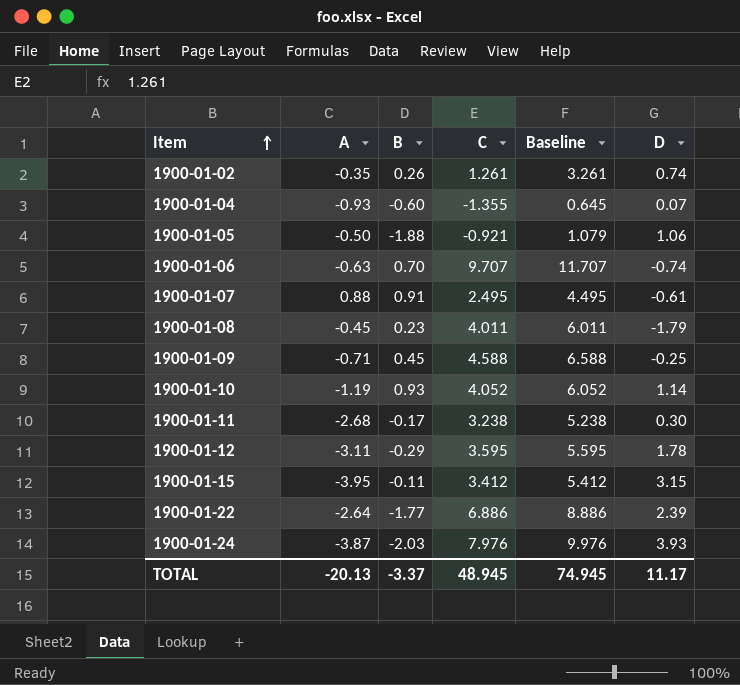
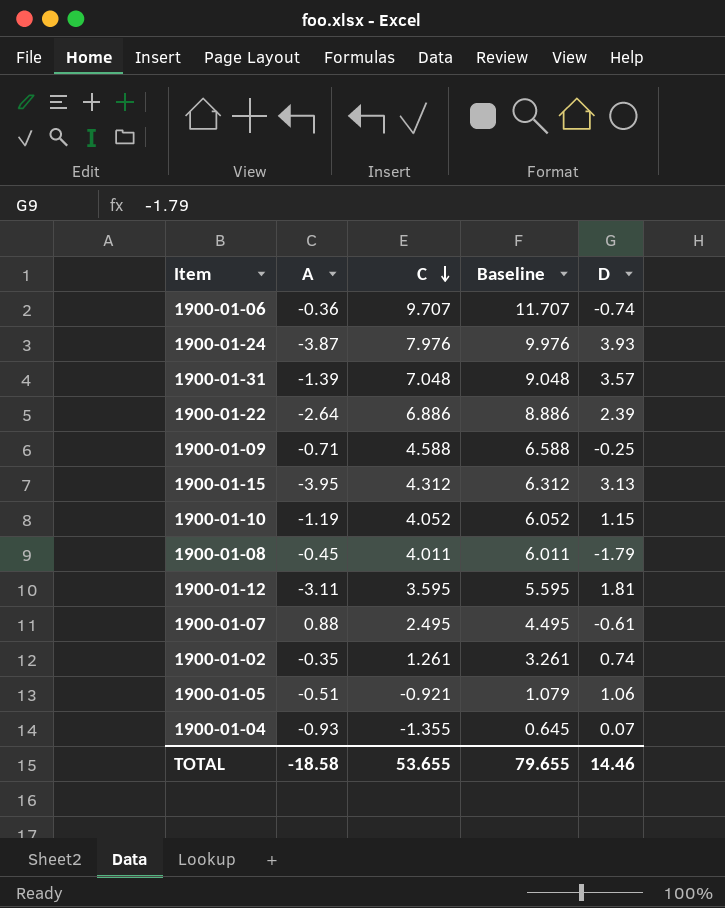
row order: Item ascending -> C descending
column B | position: 3 -> none
row 1900-01-11: -2.68 | -0.17 | 3.238 | 5.238 | 0.30 -> none
1900-01-06 | A: -0.63 -> -0.36
row 1900-01-31: none -> -1.39 | 7.048 | 9.048 | 3.57
1900-01-15 | C: 3.412 -> 4.312
1900-01-15 | Baseline: 5.412 -> 6.312
1900-01-15 | D: 3.15 -> 3.13
1900-01-10 | D: 1.14 -> 1.15
1900-01-12 | D: 1.78 -> 1.81
1900-01-05 | A: -0.50 -> -0.51
TOTAL | A: -20.13 -> -18.58
TOTAL | C: 48.945 -> 53.655
TOTAL | Baseline: 74.945 -> 79.655
TOTAL | D: 11.17 -> 14.46

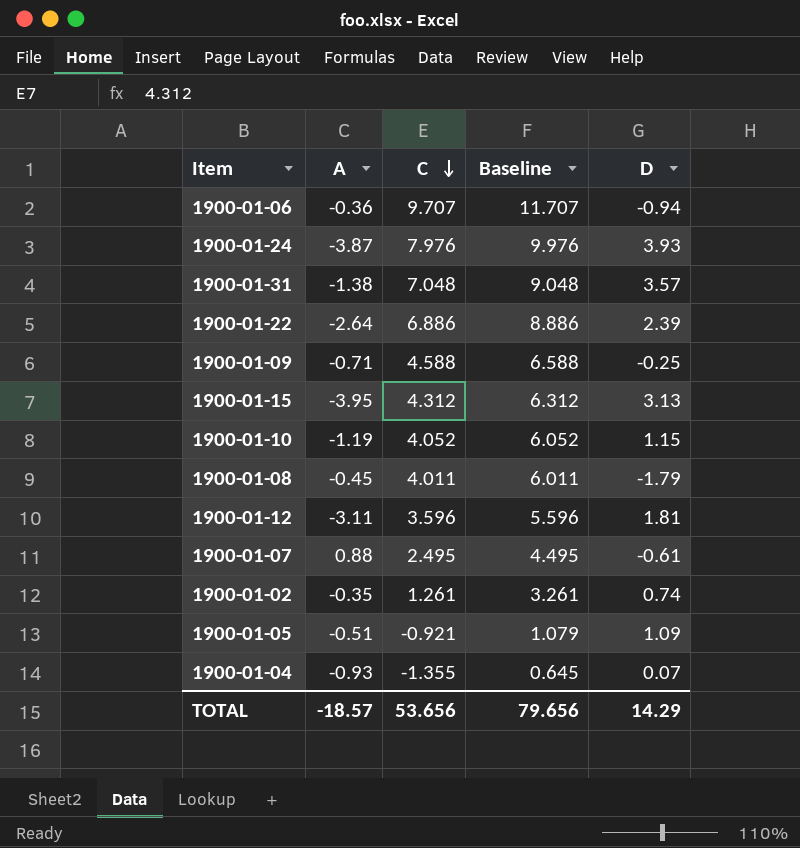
1900-01-06 | D: -0.74 -> -0.94
1900-01-31 | A: -1.39 -> -1.38
1900-01-12 | C: 3.595 -> 3.596
1900-01-12 | Baseline: 5.595 -> 5.596
1900-01-05 | D: 1.06 -> 1.09
TOTAL | A: -18.58 -> -18.57
TOTAL | C: 53.655 -> 53.656
TOTAL | Baseline: 79.655 -> 79.656
TOTAL | D: 14.46 -> 14.29

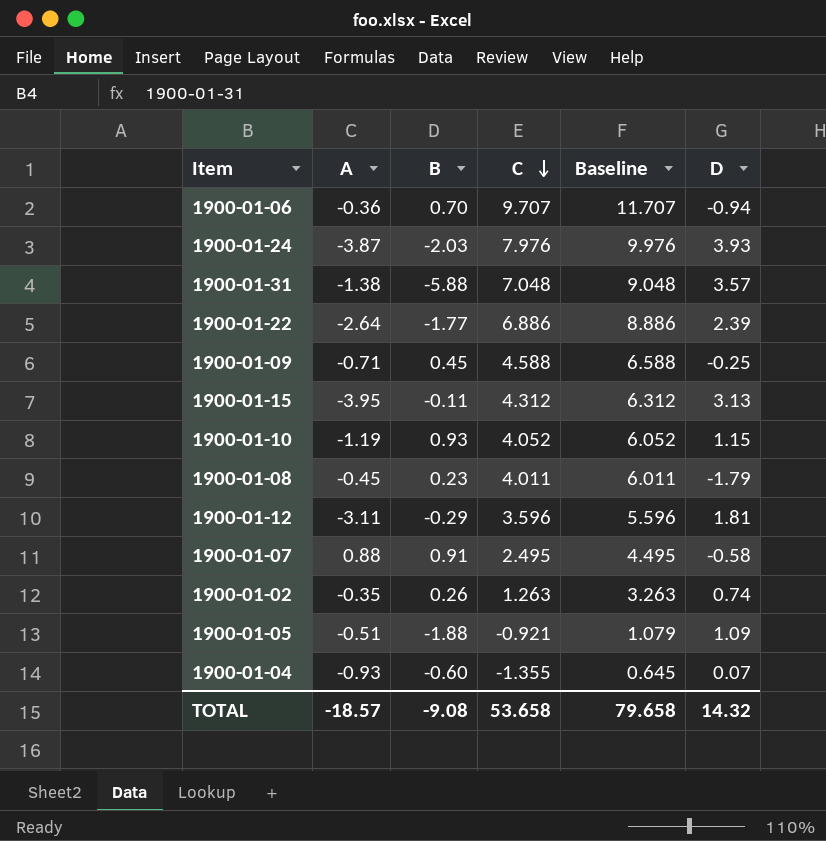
column B | position: none -> 3
1900-01-07 | D: -0.61 -> -0.58
1900-01-02 | C: 1.261 -> 1.263
1900-01-02 | Baseline: 3.261 -> 3.263
TOTAL | C: 53.656 -> 53.658
TOTAL | Baseline: 79.656 -> 79.658
TOTAL | D: 14.29 -> 14.32

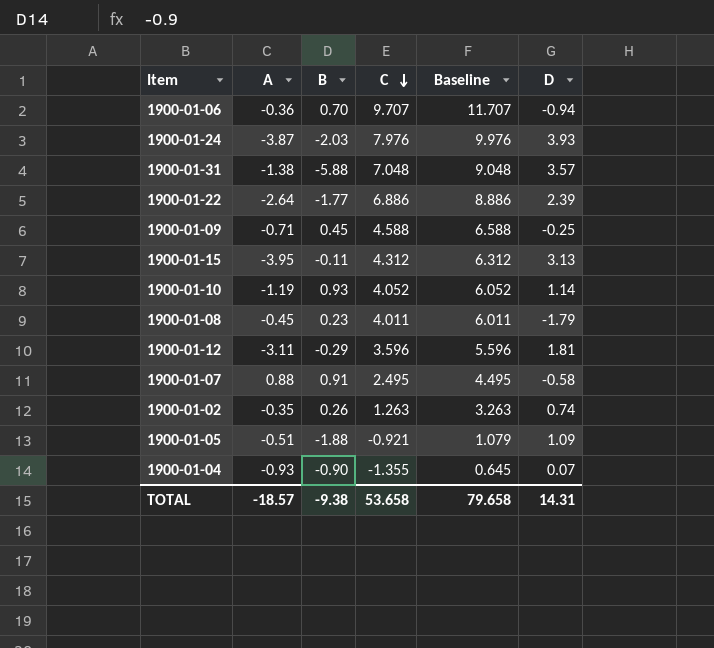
1900-01-10 | D: 1.15 -> 1.14
1900-01-04 | B: -0.60 -> -0.90
TOTAL | B: -9.08 -> -9.38
TOTAL | D: 14.32 -> 14.31

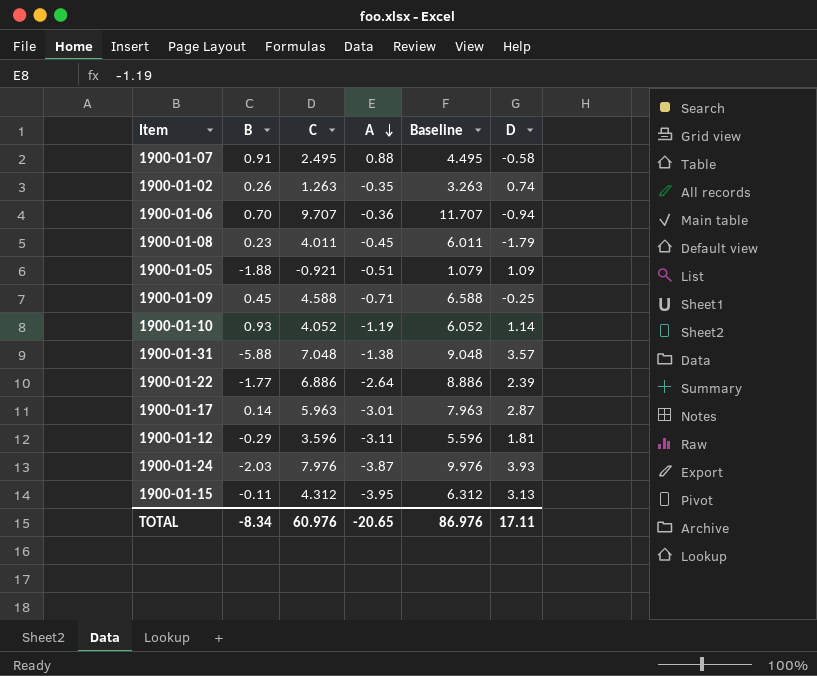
row order: C descending -> A descending
column A | position: 2 -> 4
row 1900-01-04: -0.93 | -0.90 | -1.355 | 0.645 | 0.07 -> none
row 1900-01-17: none -> 0.14 | 5.963 | -3.01 | 7.963 | 2.87
TOTAL | B: -9.38 -> -8.34
TOTAL | C: 53.658 -> 60.976
TOTAL | A: -18.57 -> -20.65
TOTAL | Baseline: 79.658 -> 86.976
TOTAL | D: 14.31 -> 17.11

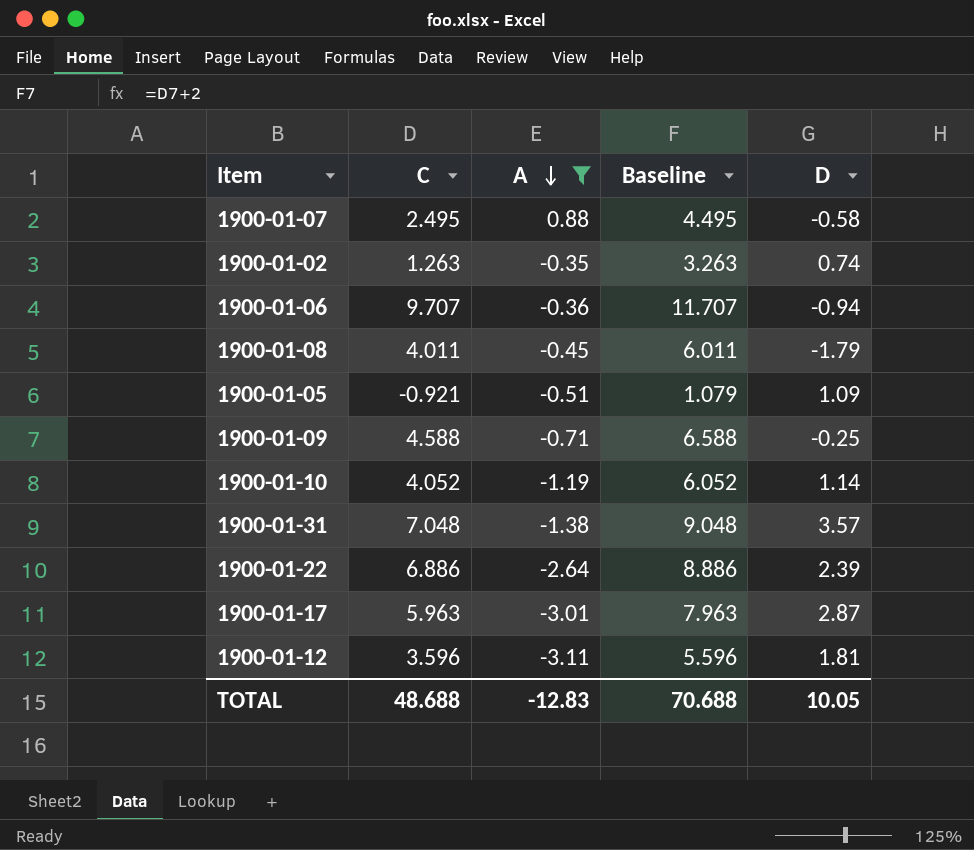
filter: none -> A >= -3.11
column B | position: 2 -> none
TOTAL | C: 60.976 -> 48.688
TOTAL | A: -20.65 -> -12.83
TOTAL | Baseline: 86.976 -> 70.688
TOTAL | D: 17.11 -> 10.05

